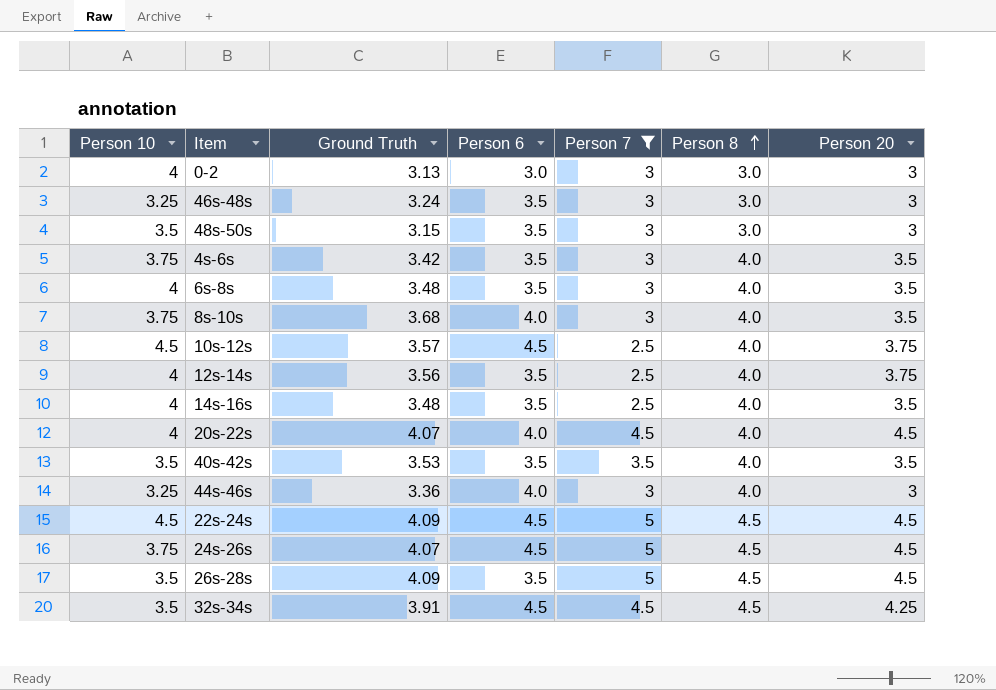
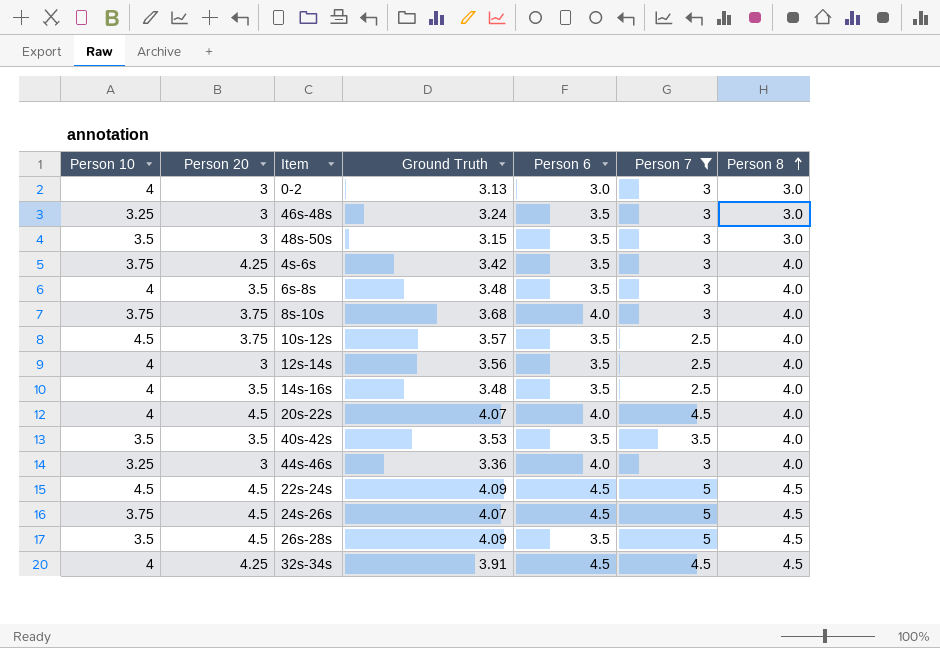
column Person 20 | position: 7 -> 2
4s-6s | Person 20: 3.5 -> 4.25
8s-10s | Person 20: 3.5 -> 3.75
10s-12s | Person 6: 4.5 -> 3.5
12s-14s | Person 20: 3.75 -> 3
32s-34s | Person 10: 3.5 -> 4

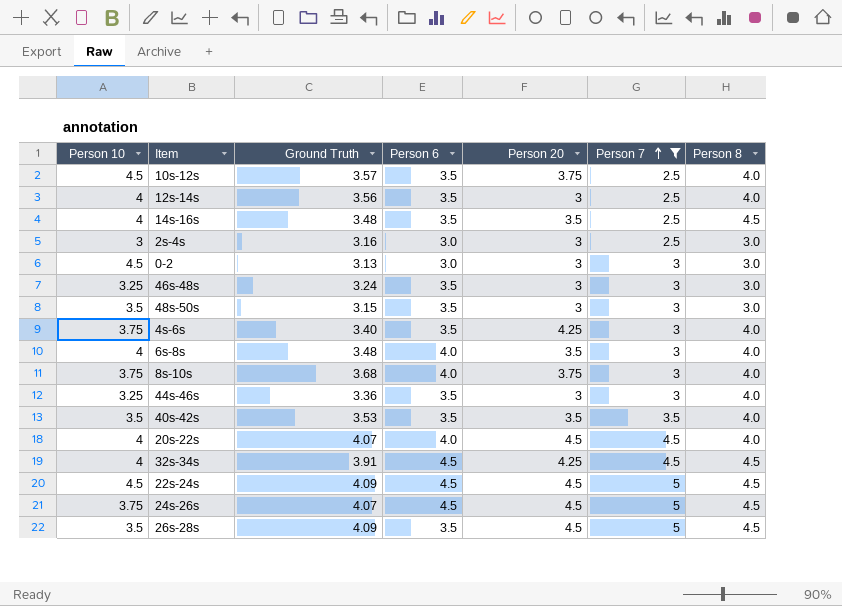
row order: Person 8 ascending -> Person 7 ascending
column Person 20 | position: 2 -> 5
14s-16s | Person 8: 4.0 -> 4.5
row 2s-4s: none -> 3 | 3.16 | 3.0 | 3 | 2.5 | 3.0
0-2 | Person 10: 4 -> 4.5
4s-6s | Ground Truth: 3.42 -> 3.40
6s-8s | Person 6: 3.5 -> 4.0
44s-46s | Person 6: 4.0 -> 3.5

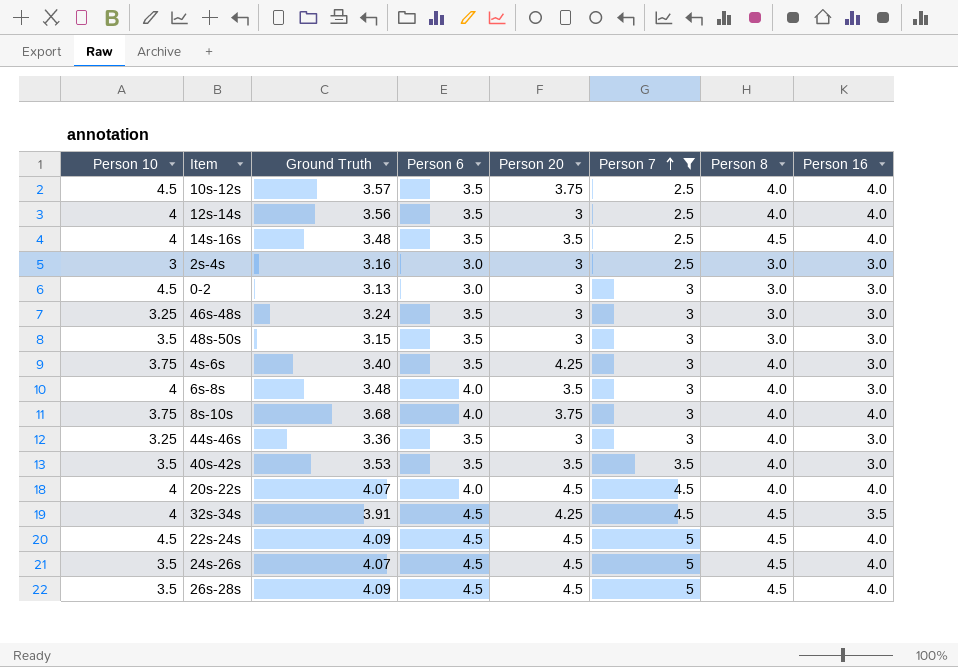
column Person 16 | position: none -> 8
24s-26s | Person 10: 3.75 -> 3.5
26s-28s | Person 6: 3.5 -> 4.5

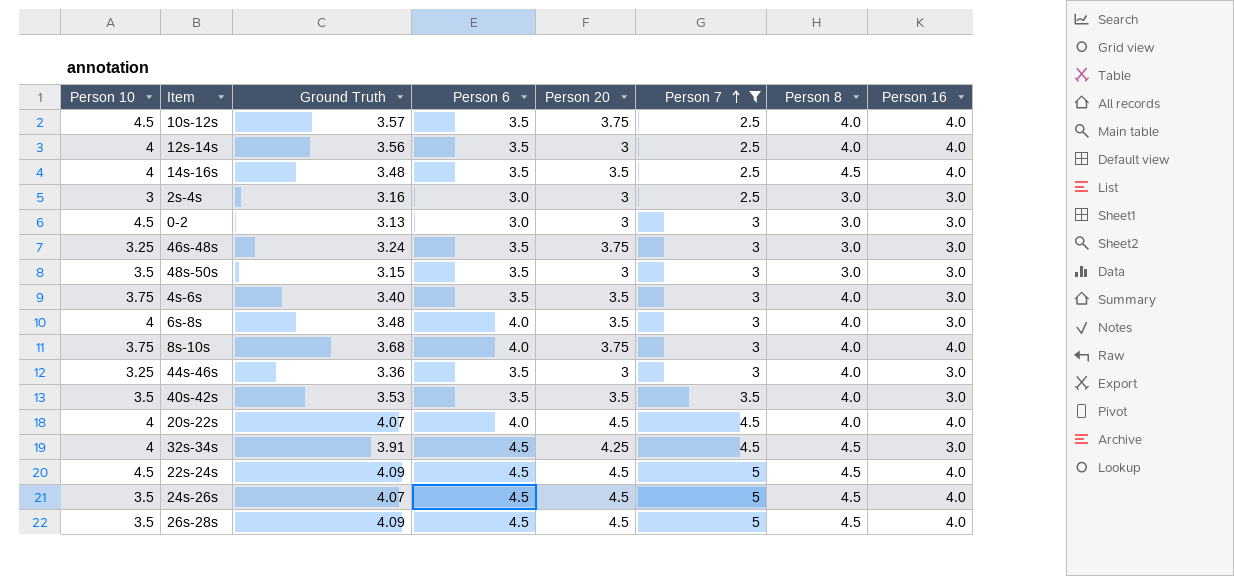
46s-48s | Person 20: 3 -> 3.75
4s-6s | Person 20: 4.25 -> 3.5
32s-34s | Person 16: 3.5 -> 3.0

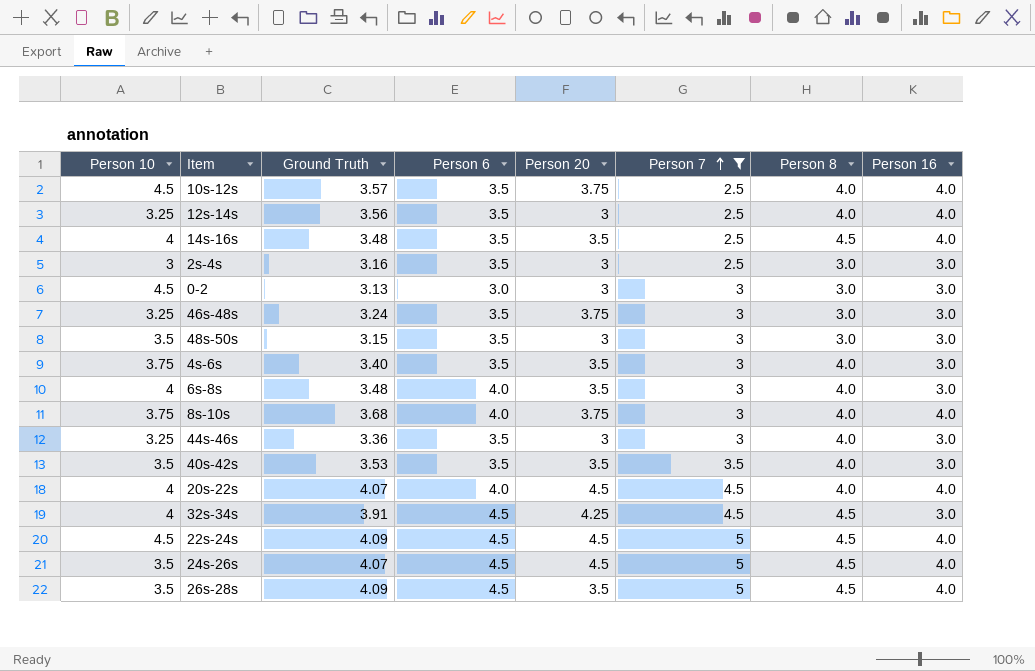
12s-14s | Person 10: 4 -> 3.25
2s-4s | Person 6: 3.0 -> 3.5
26s-28s | Person 20: 4.5 -> 3.5

